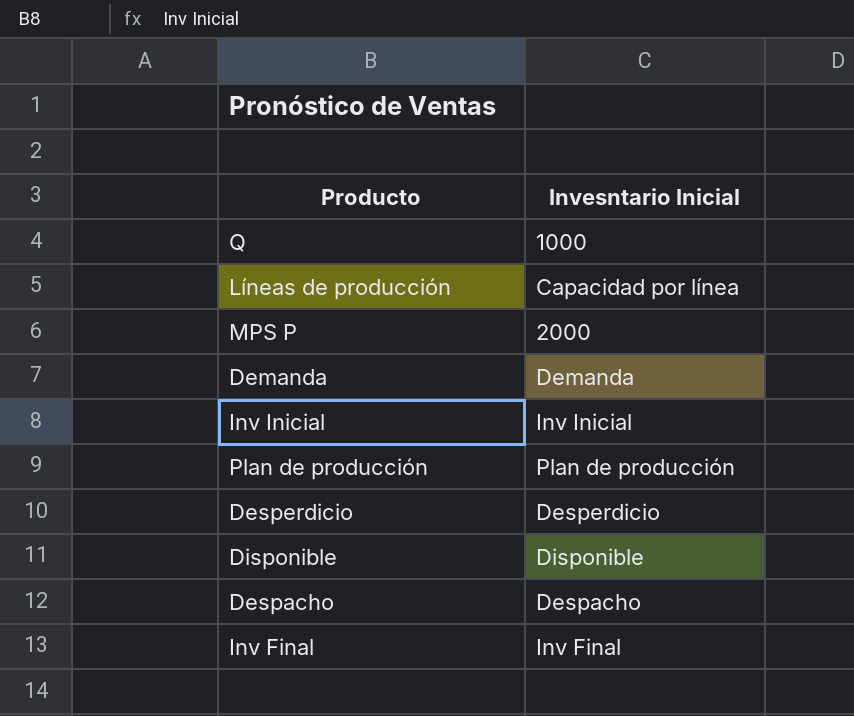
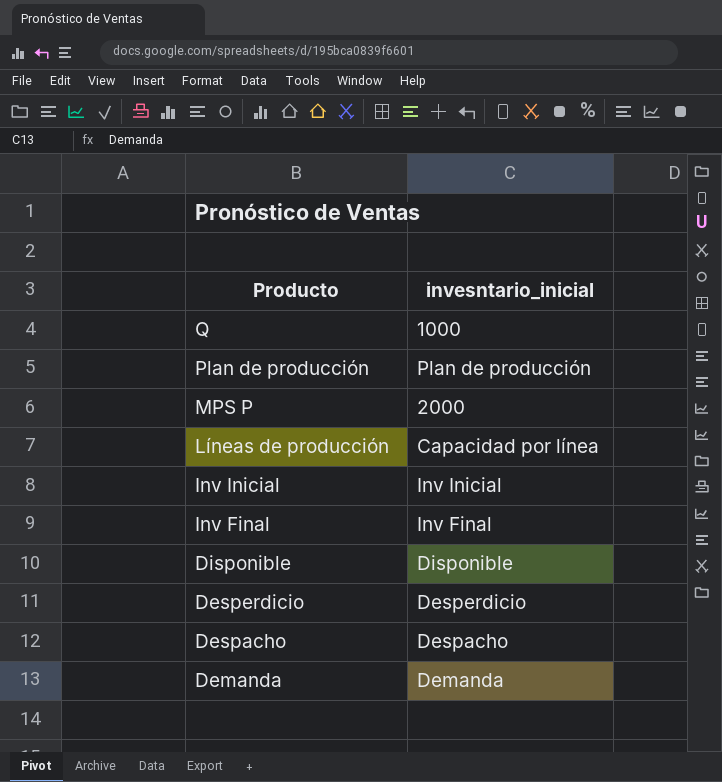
row order: none -> Producto descending
column name: Invesntario Inicial -> invesntario_inicial

